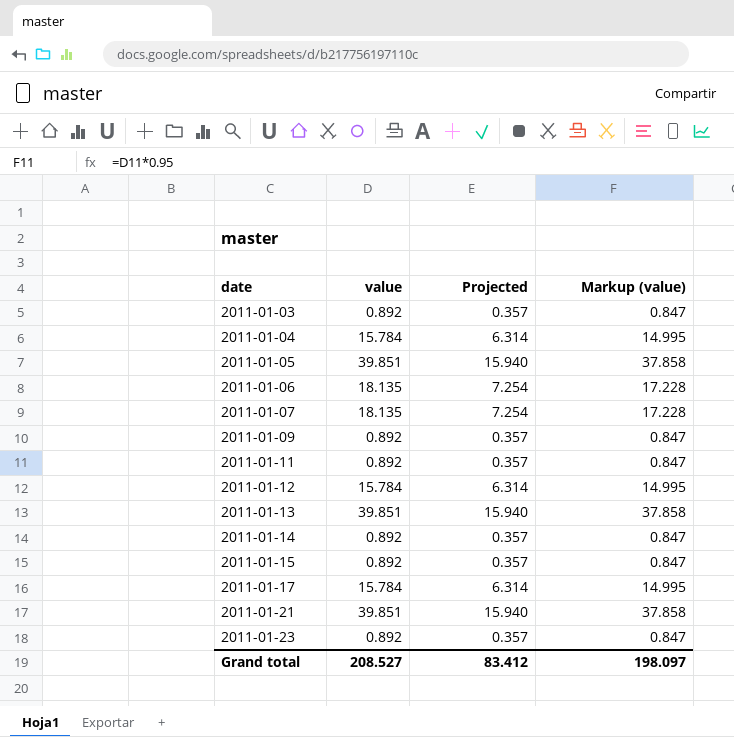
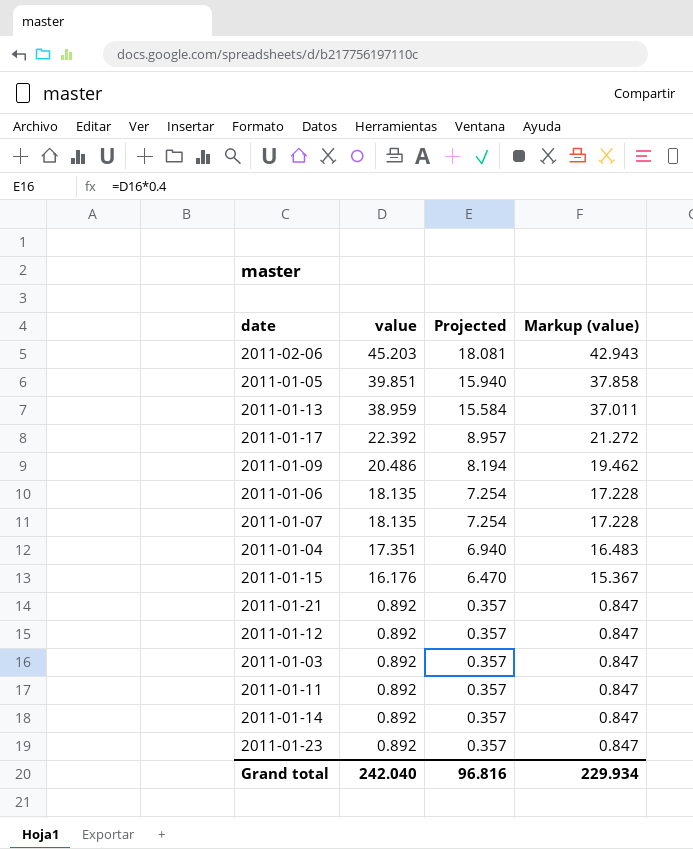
row order: date ascending -> value descending
row 2011-02-06: none -> 45.203 | 18.081 | 42.943
2011-01-13 | value: 39.851 -> 38.959
2011-01-13 | Projected: 15.940 -> 15.584
2011-01-13 | Markup (value): 37.858 -> 37.011
2011-01-17 | value: 15.784 -> 22.392
2011-01-17 | Projected: 6.314 -> 8.957
2011-01-17 | Markup (value): 14.995 -> 21.272
2011-01-09 | value: 0.892 -> 20.486
2011-01-09 | Projected: 0.357 -> 8.194
2011-01-09 | Markup (value): 0.847 -> 19.462
2011-01-04 | value: 15.784 -> 17.351
2011-01-04 | Projected: 6.314 -> 6.940
2011-01-04 | Markup (value): 14.995 -> 16.483
2011-01-15 | value: 0.892 -> 16.176
2011-01-15 | Projected: 0.357 -> 6.470
2011-01-15 | Markup (value): 0.847 -> 15.367
2011-01-21 | value: 39.851 -> 0.892
2011-01-21 | Projected: 15.940 -> 0.357
2011-01-21 | Markup (value): 37.858 -> 0.847
2011-01-12 | value: 15.784 -> 0.892
2011-01-12 | Projected: 6.314 -> 0.357
2011-01-12 | Markup (value): 14.995 -> 0.847
Grand total | value: 208.527 -> 242.040
Grand total | Projected: 83.412 -> 96.816
Grand total | Markup (value): 198.097 -> 229.934

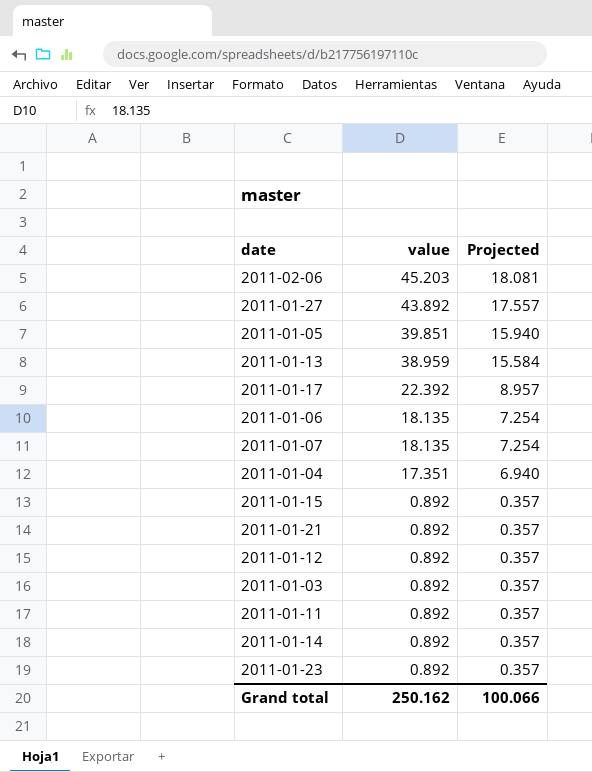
column Markup (value) | formula: [value] * 0.95 -> none
row 2011-01-09: 20.486 | 8.194 | 19.462 -> none
row 2011-01-27: none -> 43.892 | 17.557
2011-01-15 | value: 16.176 -> 0.892
2011-01-15 | Projected: 6.470 -> 0.357
Grand total | value: 242.040 -> 250.162
Grand total | Projected: 96.816 -> 100.066

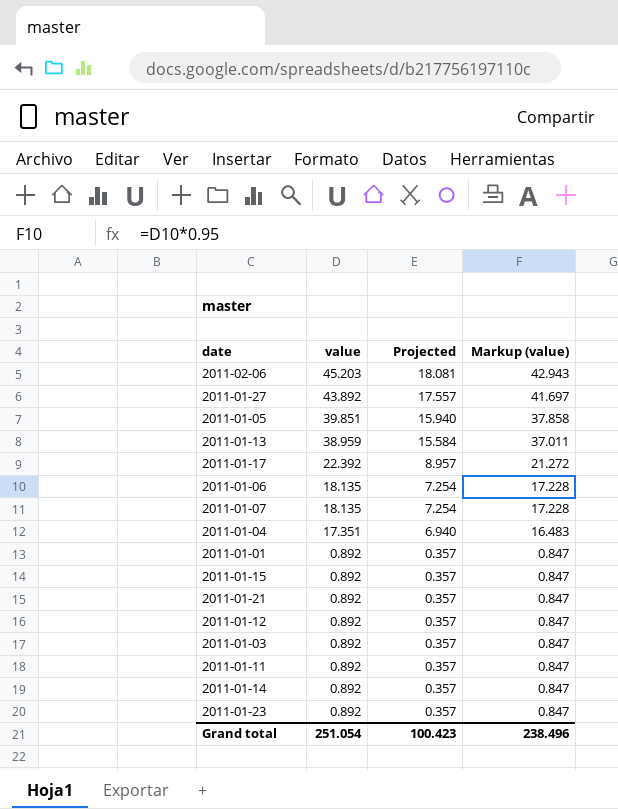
column Markup (value) | formula: none -> [value] * 0.95
row 2011-01-01: none -> 0.892 | 0.357 | 0.847
Grand total | value: 250.162 -> 251.054
Grand total | Projected: 100.066 -> 100.423

